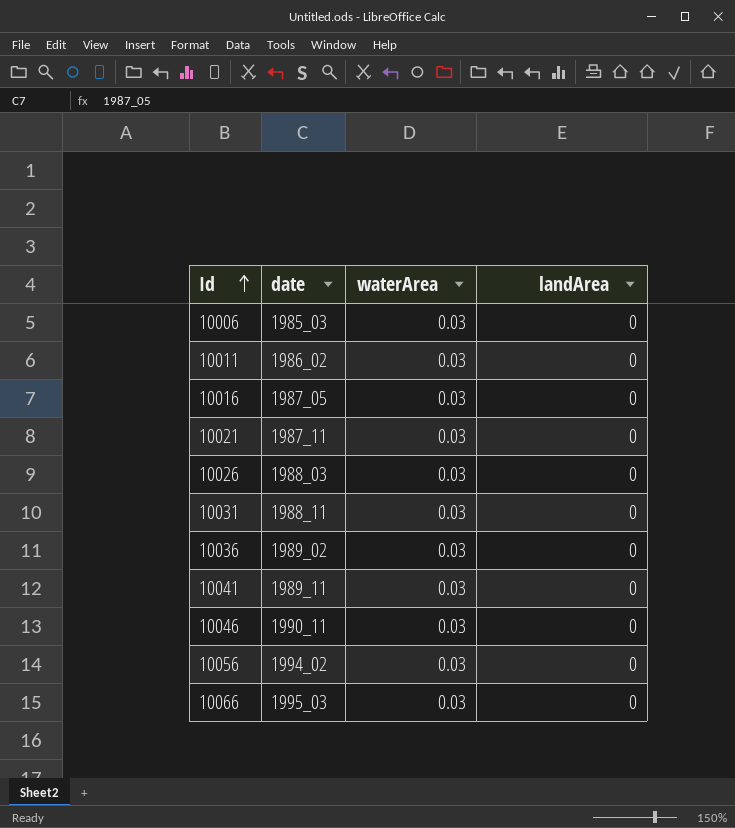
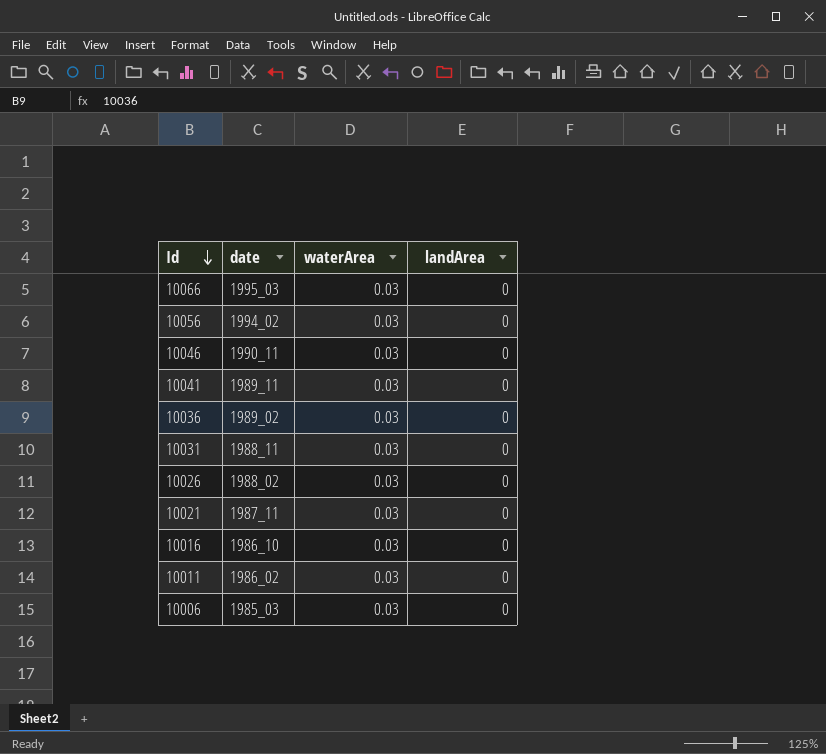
row order: Id ascending -> Id descending
10026 | date: 1988_03 -> 1988_02
10016 | date: 1987_05 -> 1986_10

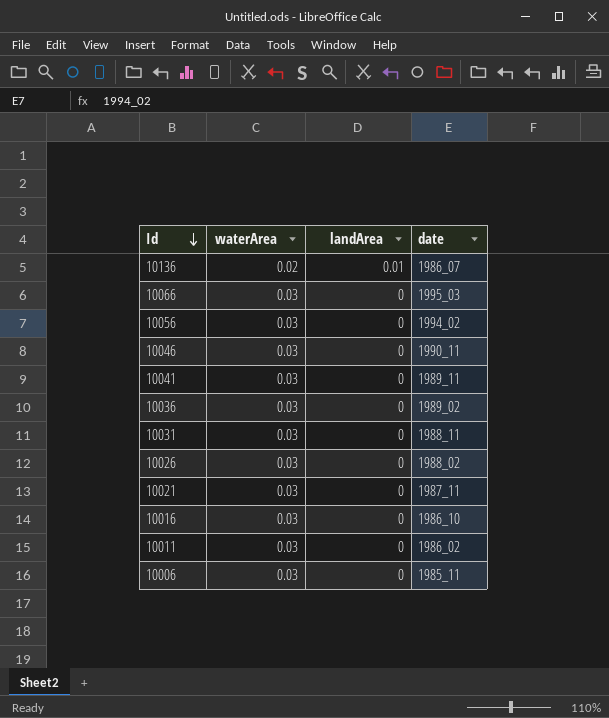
column date | position: 2 -> 4
row 10136: none -> 0.02 | 0.01 | 1986_07
10006 | date: 1985_03 -> 1985_11

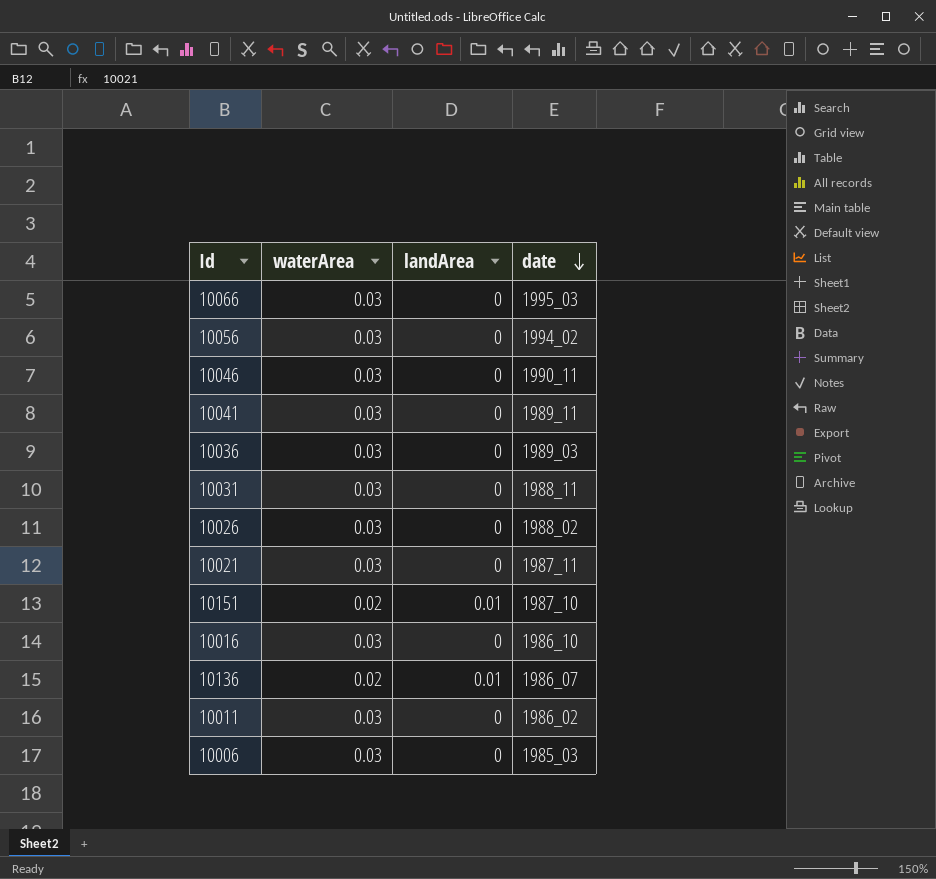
row order: Id descending -> date descending
10036 | date: 1989_02 -> 1989_03
row 10151: none -> 0.02 | 0.01 | 1987_10
10006 | date: 1985_11 -> 1985_03

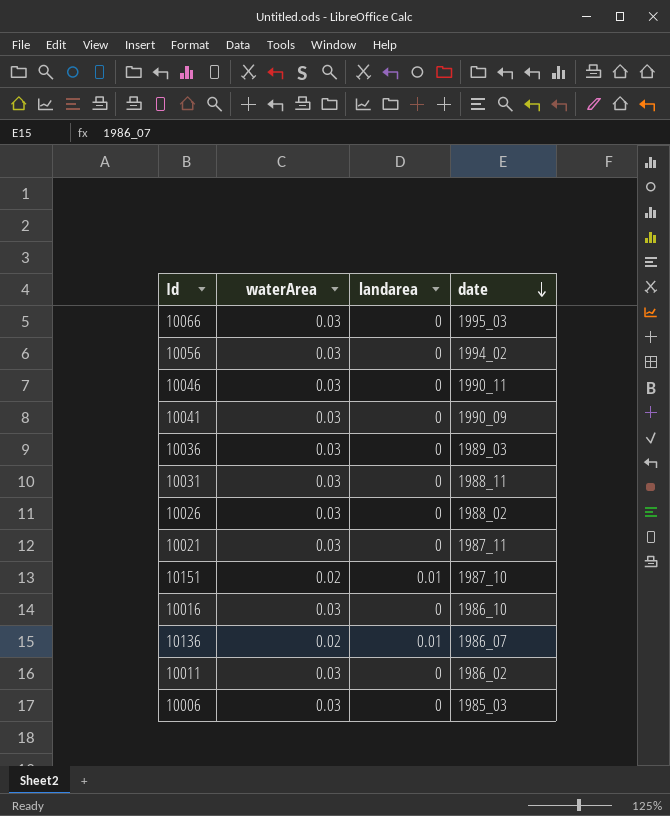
column name: landArea -> landarea
10041 | date: 1989_11 -> 1990_09

